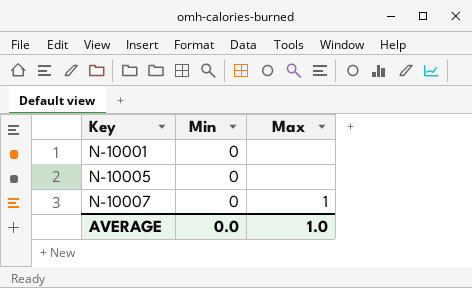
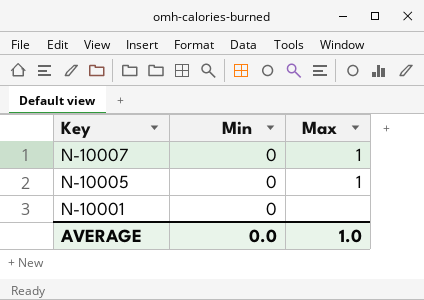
row order: Key ascending -> Key descending
N-10005 | Max: none -> 1

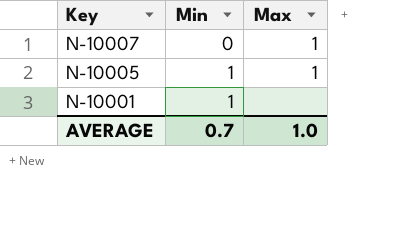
N-10005 | Min: 0 -> 1
N-10001 | Min: 0 -> 1
AVERAGE | Min: 0.0 -> 0.7

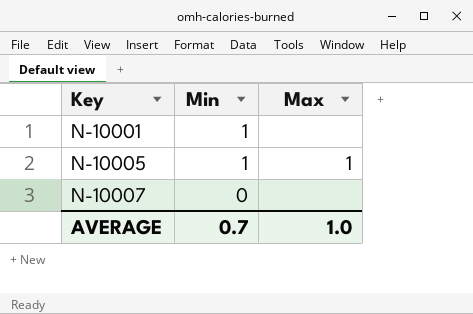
row order: Key descending -> Key ascending
N-10007 | Max: 1 -> none

